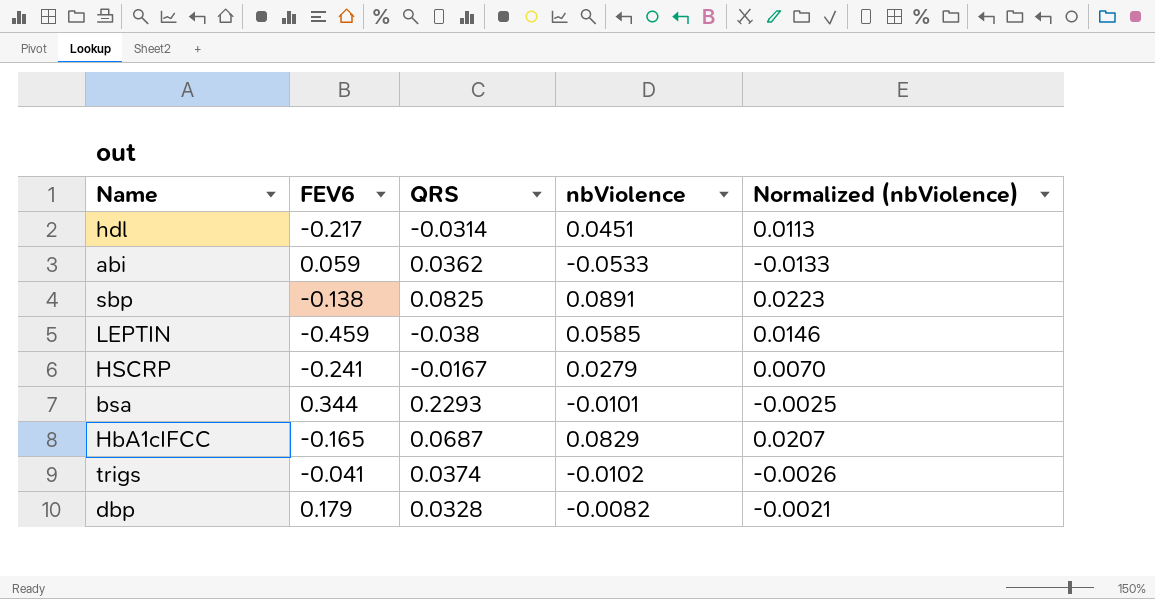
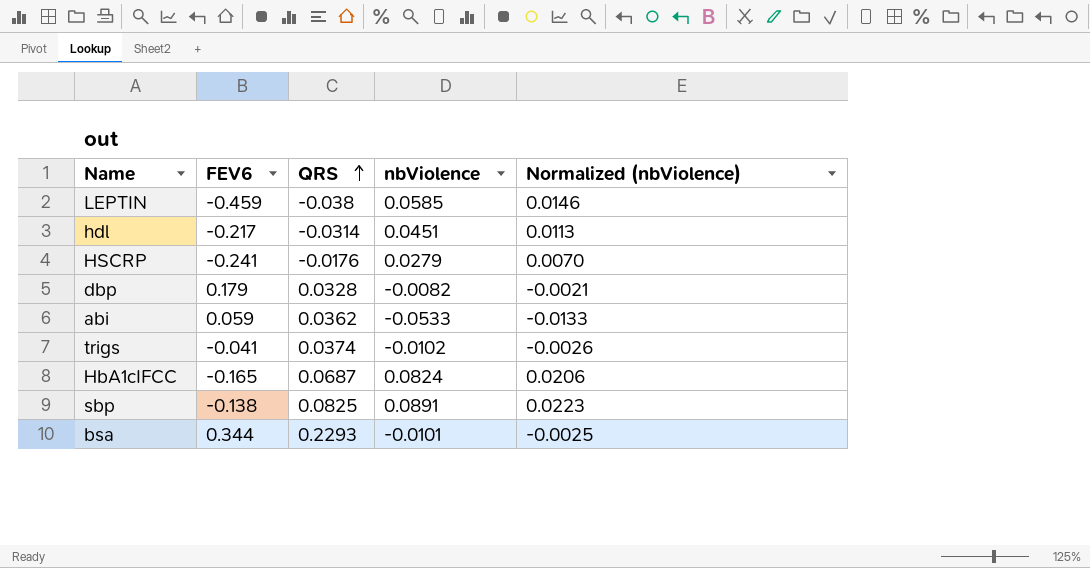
row order: none -> QRS ascending
HSCRP | QRS: -0.0167 -> -0.0176
HbA1cIFCC | nbViolence: 0.0829 -> 0.0824
HbA1cIFCC | Normalized (nbViolence): 0.0207 -> 0.0206

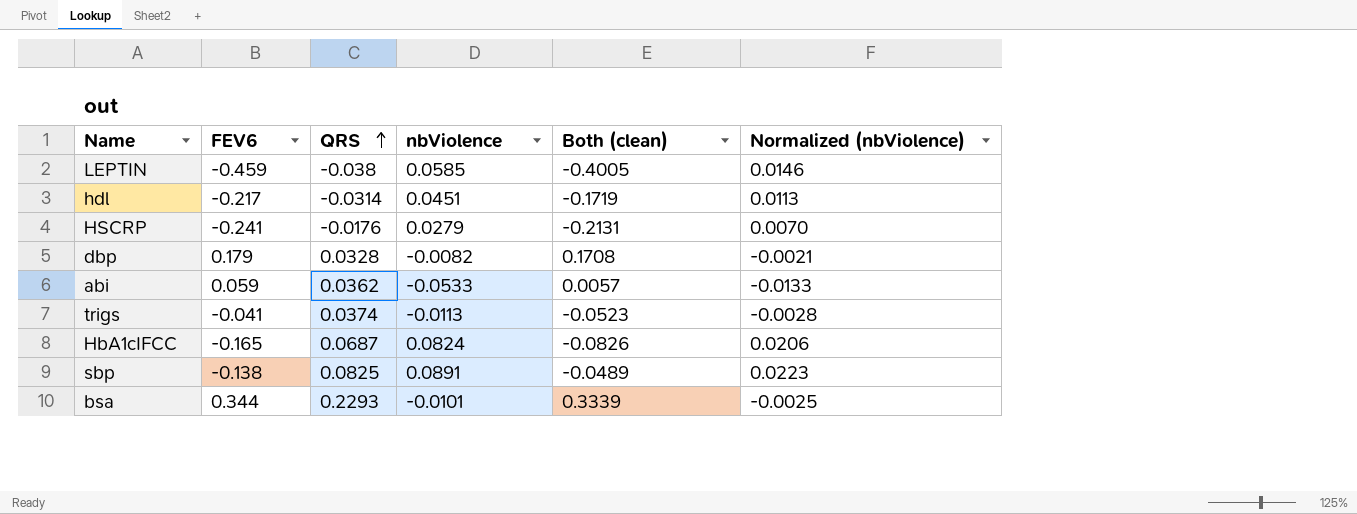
column Both (clean) | formula: none -> [FEV6] + [nbViolence]
trigs | nbViolence: -0.0102 -> -0.0113
trigs | Normalized (nbViolence): -0.0026 -> -0.0028

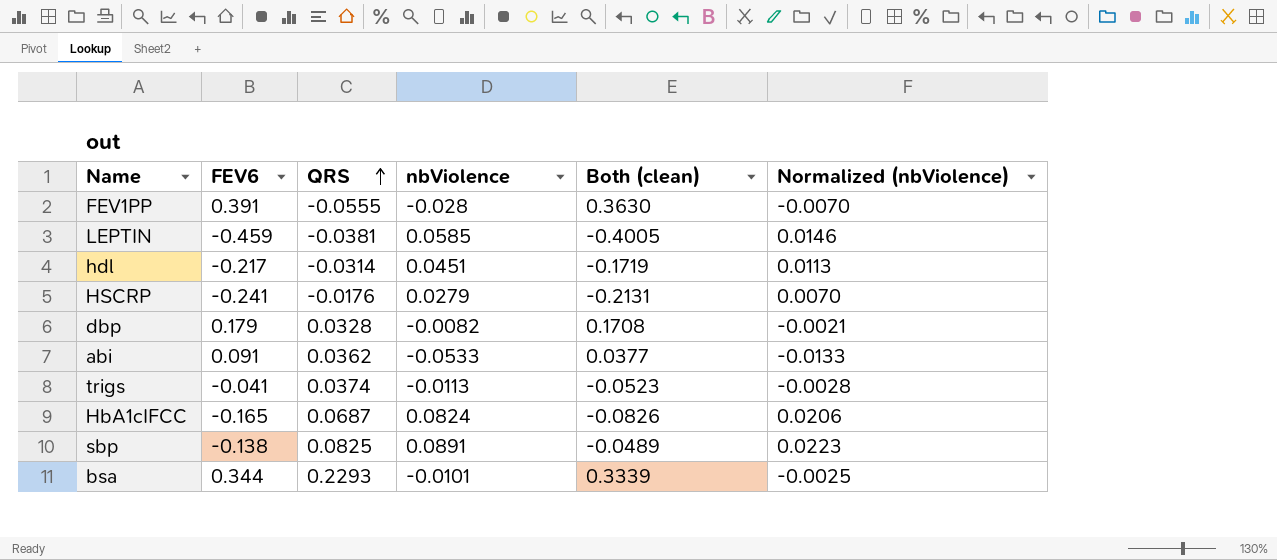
row FEV1PP: none -> 0.391 | -0.0555 | -0.028 | 0.3630 | -0.0070
LEPTIN | QRS: -0.038 -> -0.0381
abi | FEV6: 0.059 -> 0.091
abi | Both (clean): 0.0057 -> 0.0377

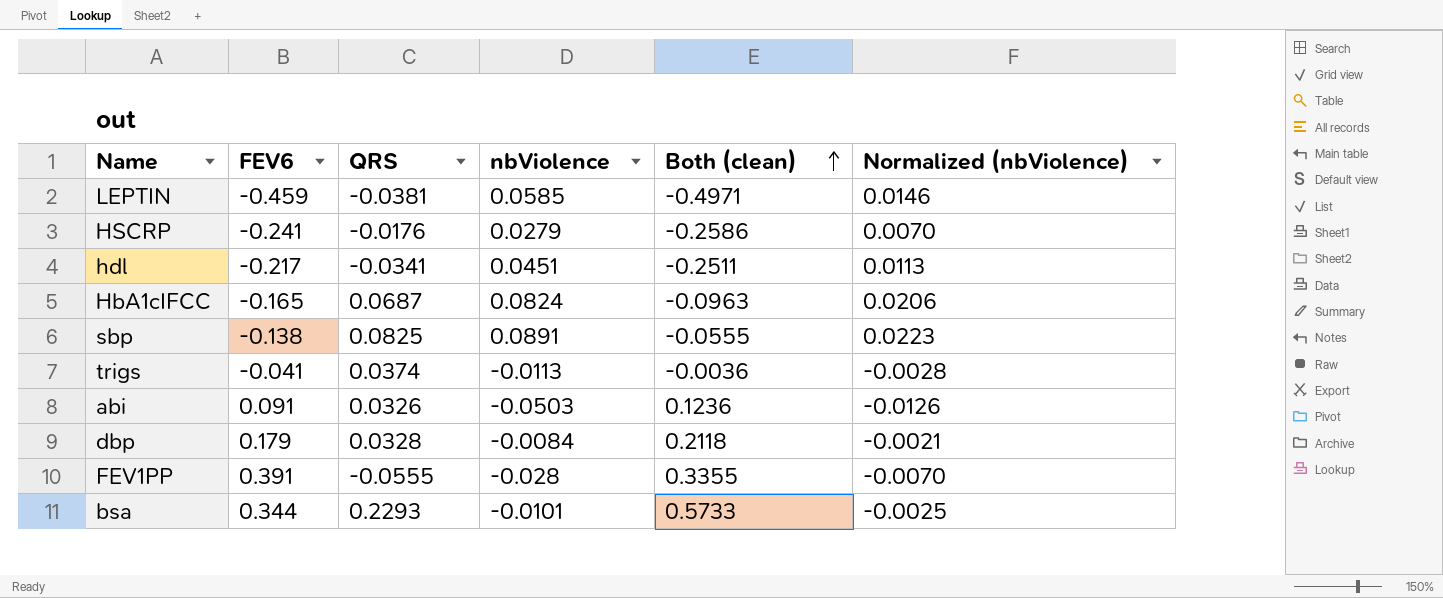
row order: QRS ascending -> Both (clean) ascending
column Both (clean) | formula: [FEV6] + [nbViolence] -> [FEV6] + [QRS]
hdl | QRS: -0.0314 -> -0.0341
abi | QRS: 0.0362 -> 0.0326
abi | nbViolence: -0.0533 -> -0.0503
abi | Normalized (nbViolence): -0.0133 -> -0.0126
dbp | nbViolence: -0.0082 -> -0.0084

